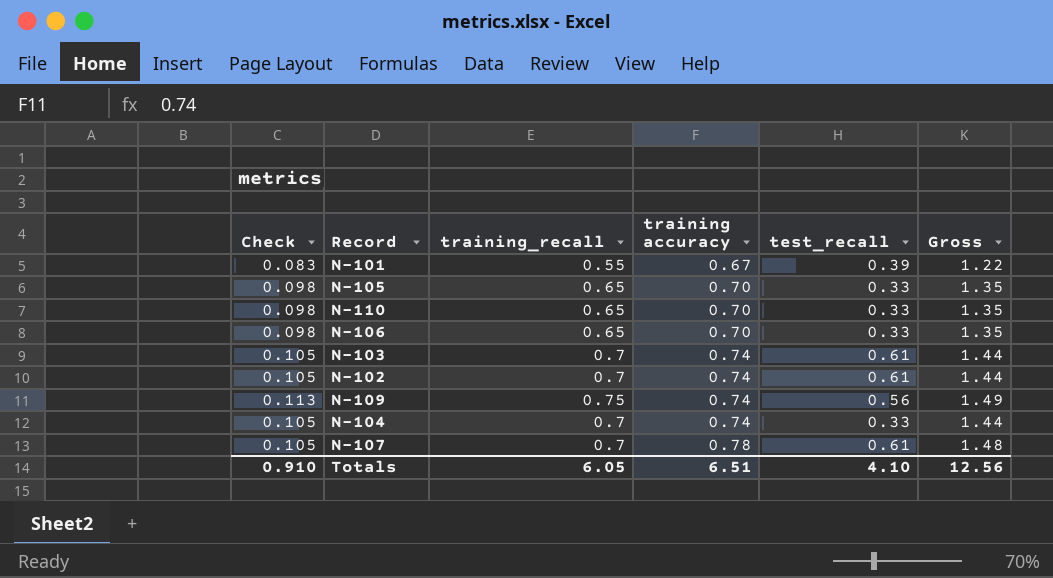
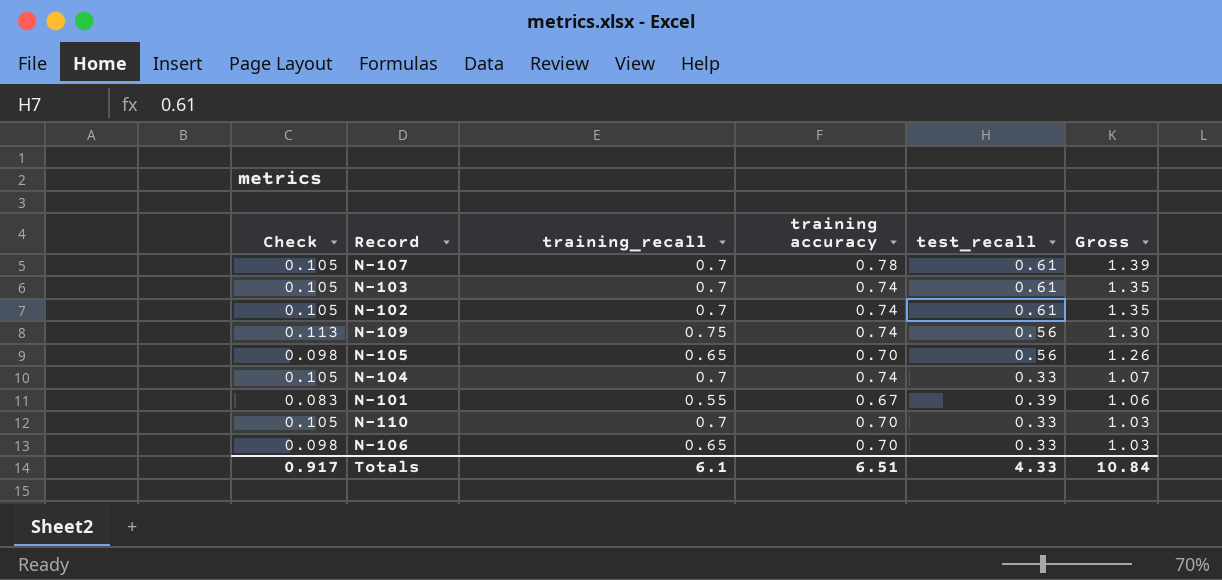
row order: training accuracy ascending -> Gross descending
column Gross | formula: [training_recall] + [training accuracy] -> [training accuracy] + [test_recall]
N-105 | test_recall: 0.33 -> 0.56
N-110 | Check: 0.098 -> 0.105
N-110 | training_recall: 0.65 -> 0.7
Totals | Check: 0.910 -> 0.917
Totals | training_recall: 6.05 -> 6.1
Totals | test_recall: 4.10 -> 4.33
Totals | Gross: 12.56 -> 10.84

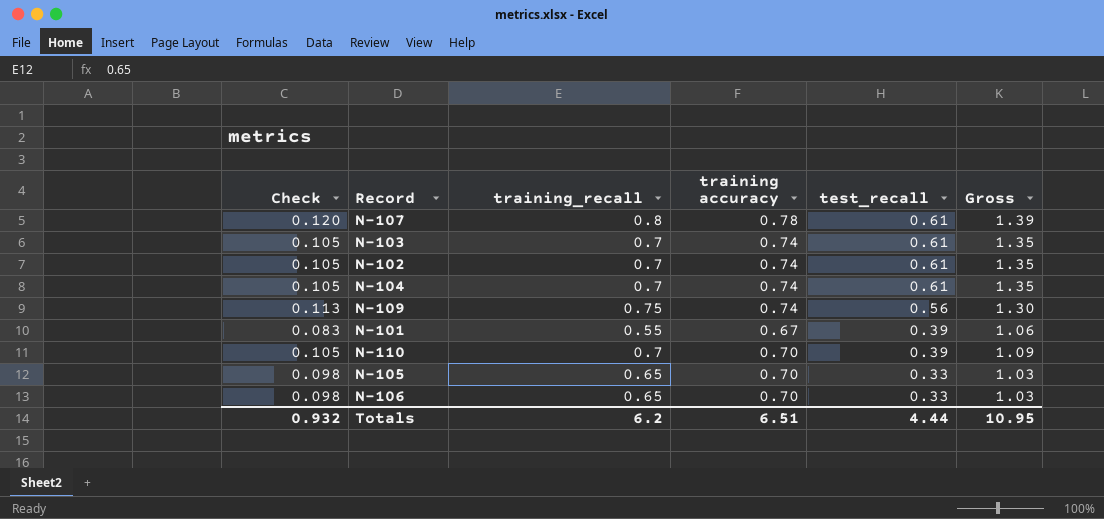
row order: Gross descending -> test_recall descending
N-107 | Check: 0.105 -> 0.120
N-107 | training_recall: 0.7 -> 0.8
N-104 | test_recall: 0.33 -> 0.61
N-104 | Gross: 1.07 -> 1.35
N-110 | test_recall: 0.33 -> 0.39
N-110 | Gross: 1.03 -> 1.09
N-105 | test_recall: 0.56 -> 0.33
N-105 | Gross: 1.26 -> 1.03
Totals | Check: 0.917 -> 0.932
Totals | training_recall: 6.1 -> 6.2
Totals | test_recall: 4.33 -> 4.44
Totals | Gross: 10.84 -> 10.95

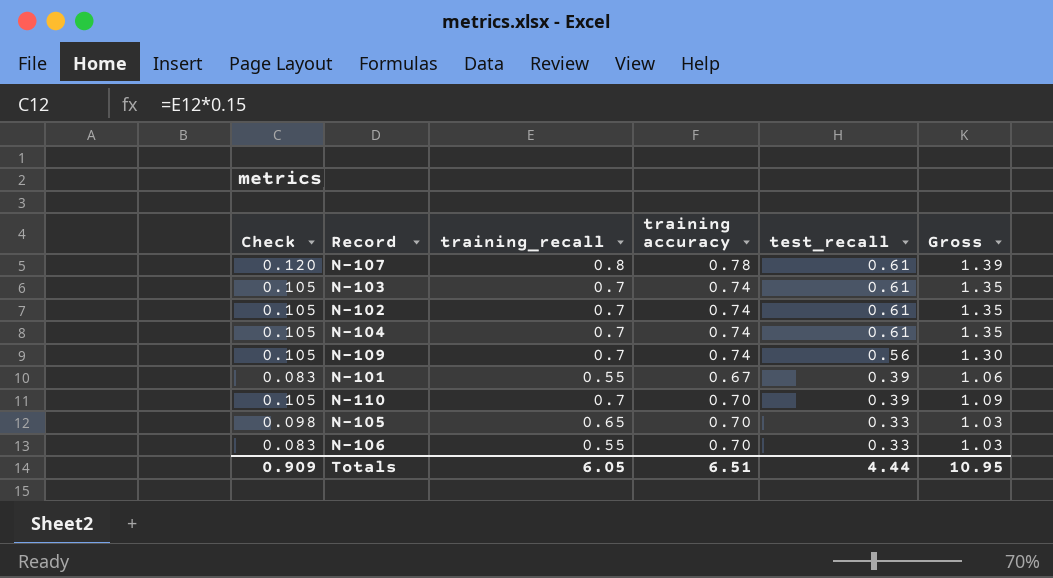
N-109 | Check: 0.113 -> 0.105
N-109 | training_recall: 0.75 -> 0.7
N-106 | Check: 0.098 -> 0.083
N-106 | training_recall: 0.65 -> 0.55
Totals | Check: 0.932 -> 0.909
Totals | training_recall: 6.2 -> 6.05

